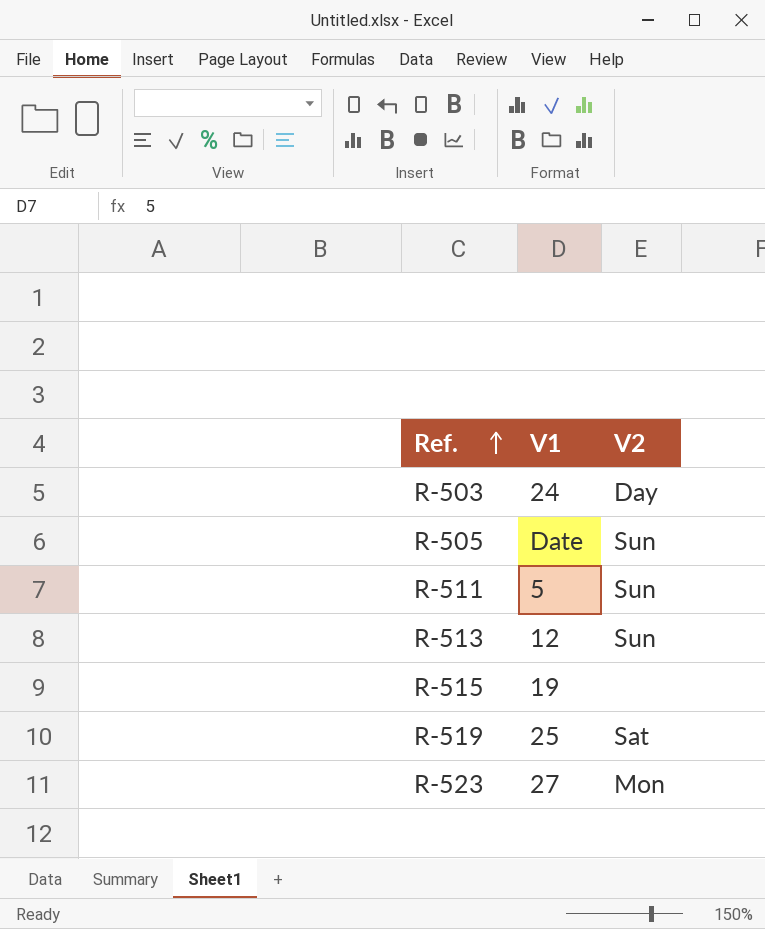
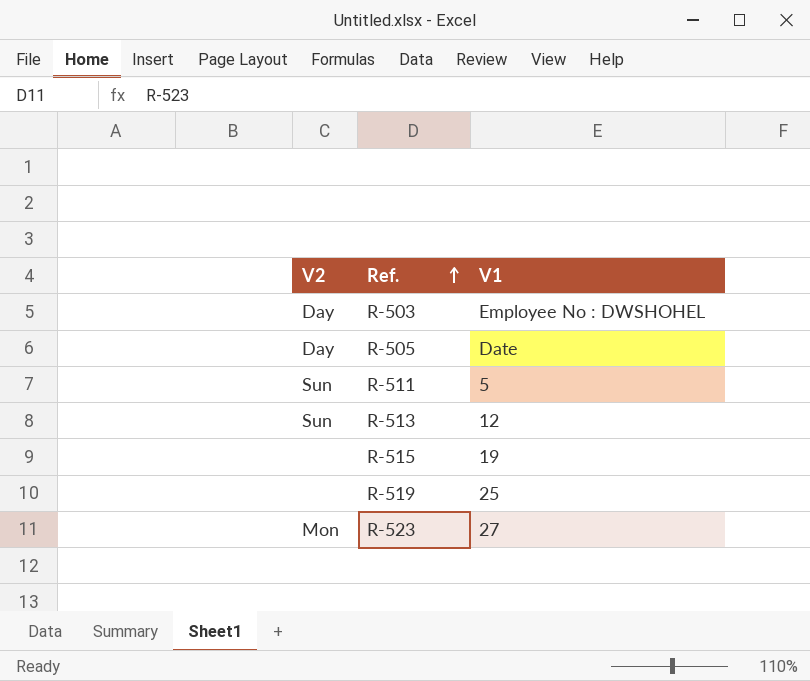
column V2 | position: 3 -> 1
R-503 | V1: 24 -> Employee No : DWSHOHEL
R-505 | V2: Sun -> Day
R-519 | V2: Sat -> none

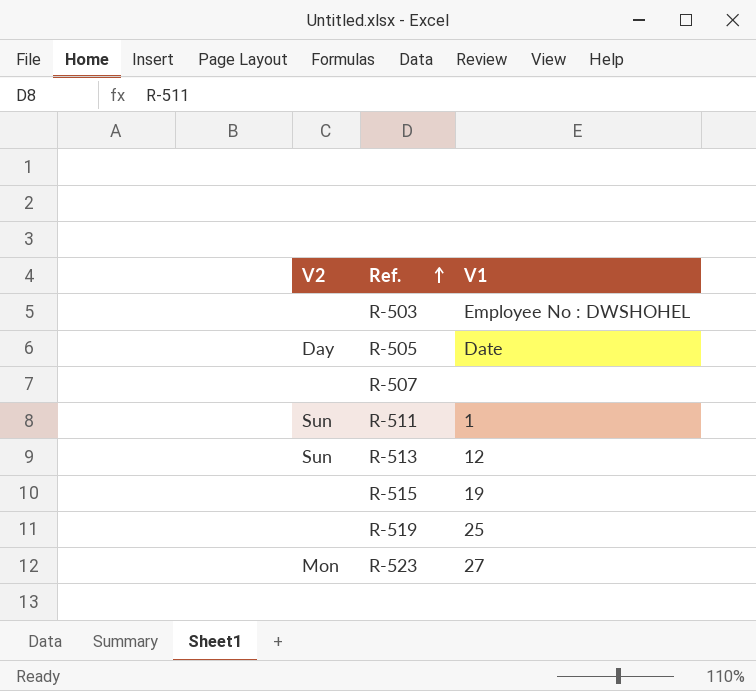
R-503 | V2: Day -> none
row R-507: none -> none | none
R-511 | V1: 5 -> 1

